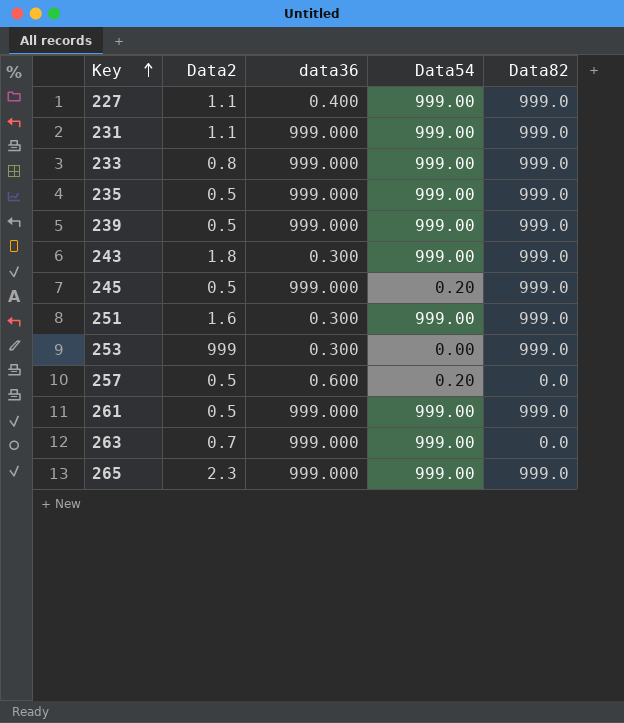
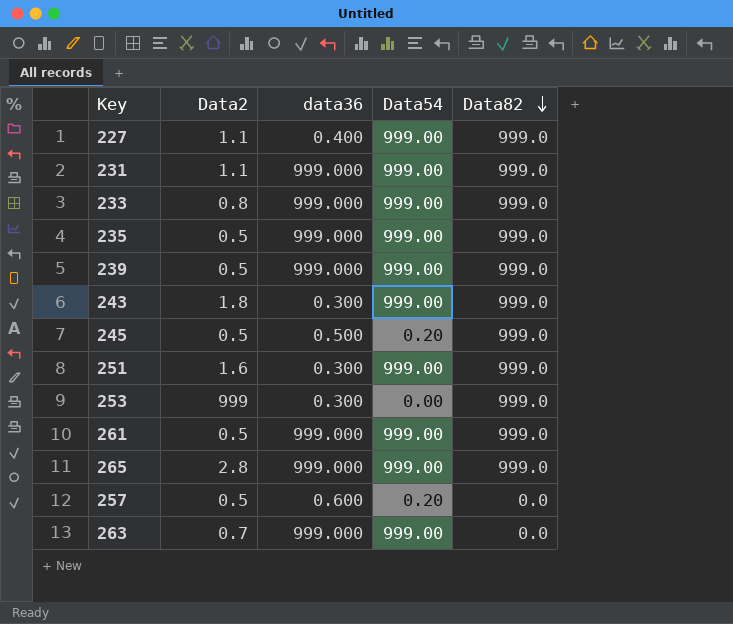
row order: Key ascending -> Data82 descending
245 | data36: 999.000 -> 0.500
265 | Data2: 2.3 -> 2.8

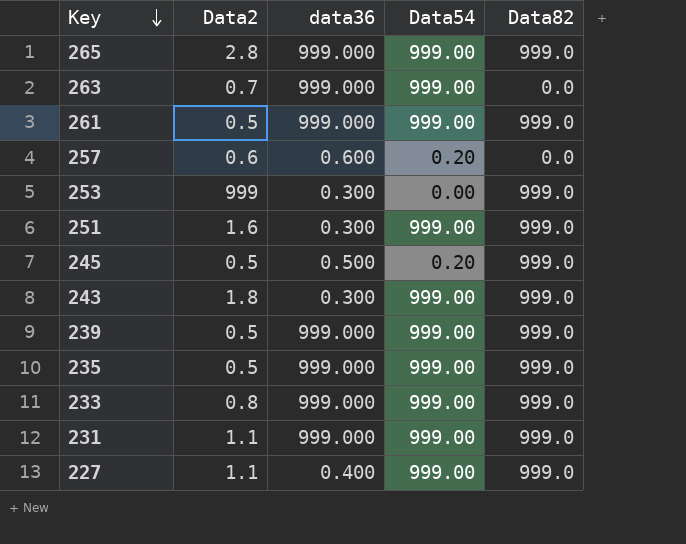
row order: Data82 descending -> Key descending
257 | Data2: 0.5 -> 0.6

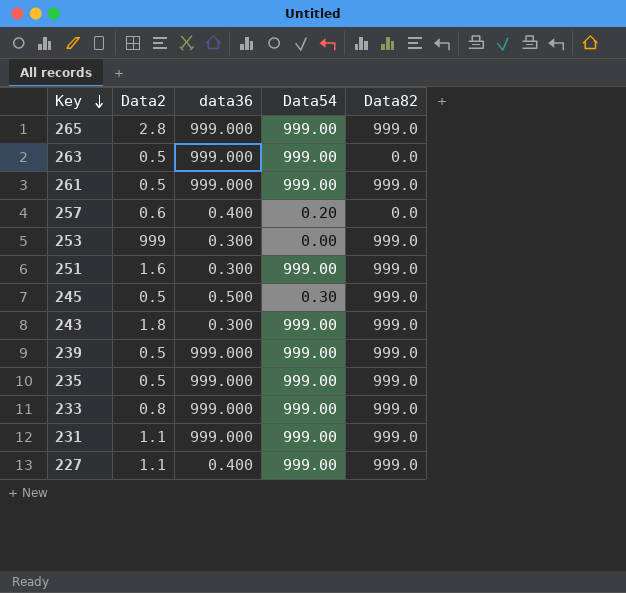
263 | Data2: 0.7 -> 0.5
257 | data36: 0.600 -> 0.400
245 | Data54: 0.20 -> 0.30

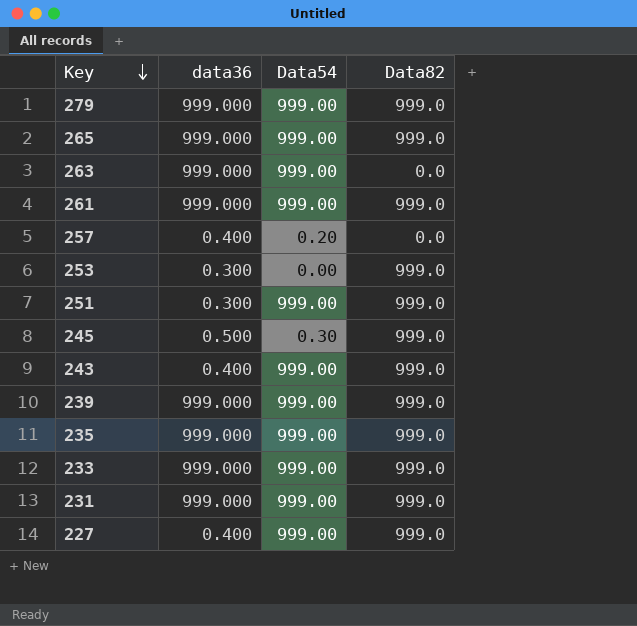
column Data2 | position: 2 -> none
row 279: none -> 999.000 | 999.00 | 999.0
243 | data36: 0.300 -> 0.400

